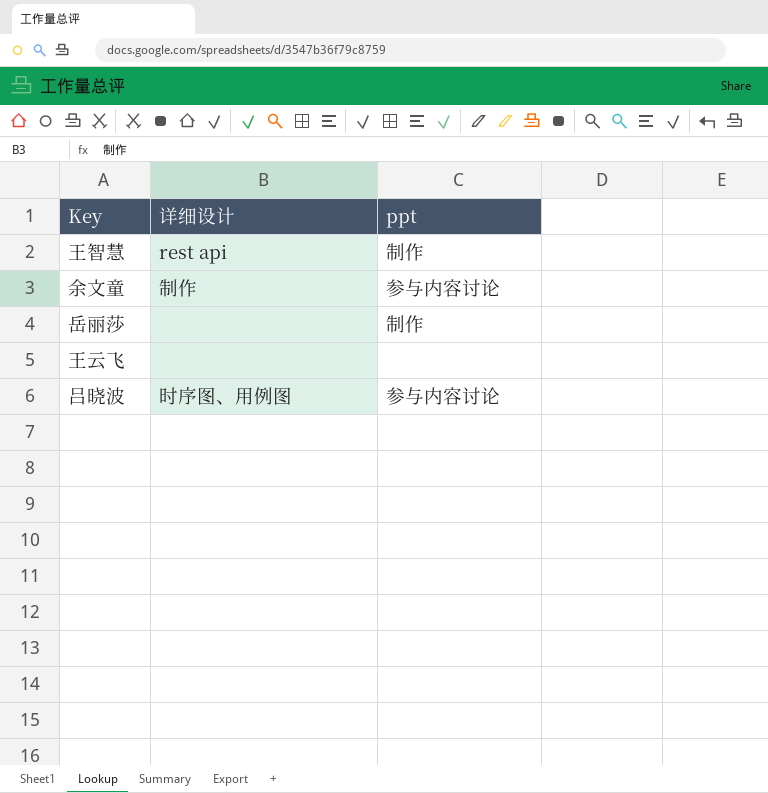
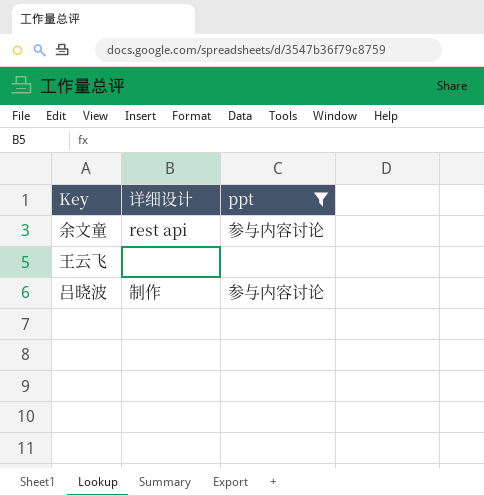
filter: none -> ppt != 制作
余文童 | 详细设计: 制作 -> rest api
吕晓波 | 详细设计: 时序图、用例图 -> 制作

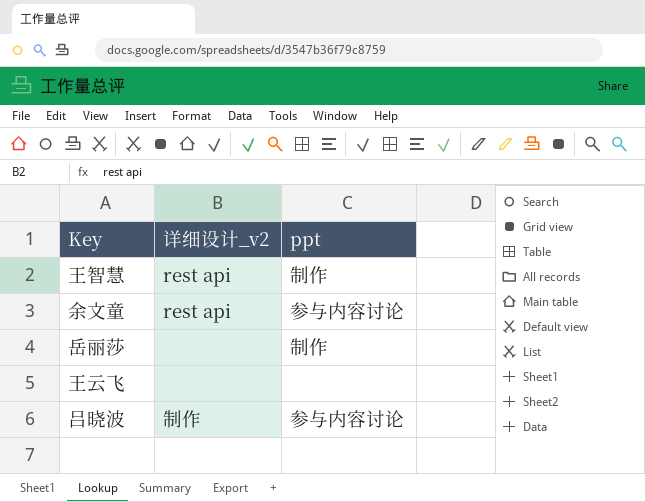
filter: ppt != 制作 -> none
column name: 详细设计 -> 详细设计_v2

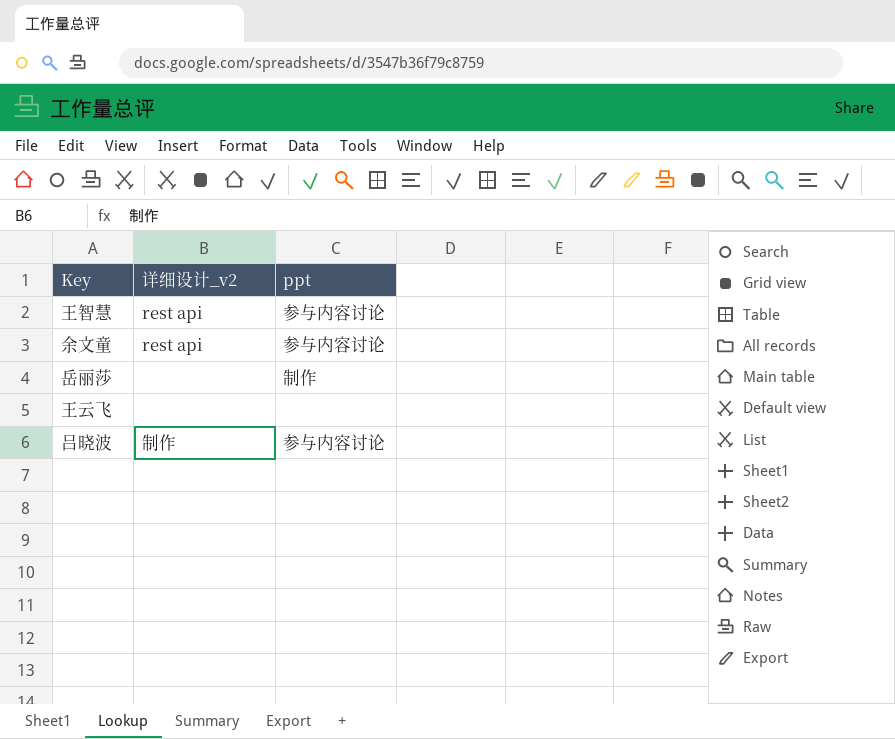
王智慧 | ppt: 制作 -> 参与内容讨论

